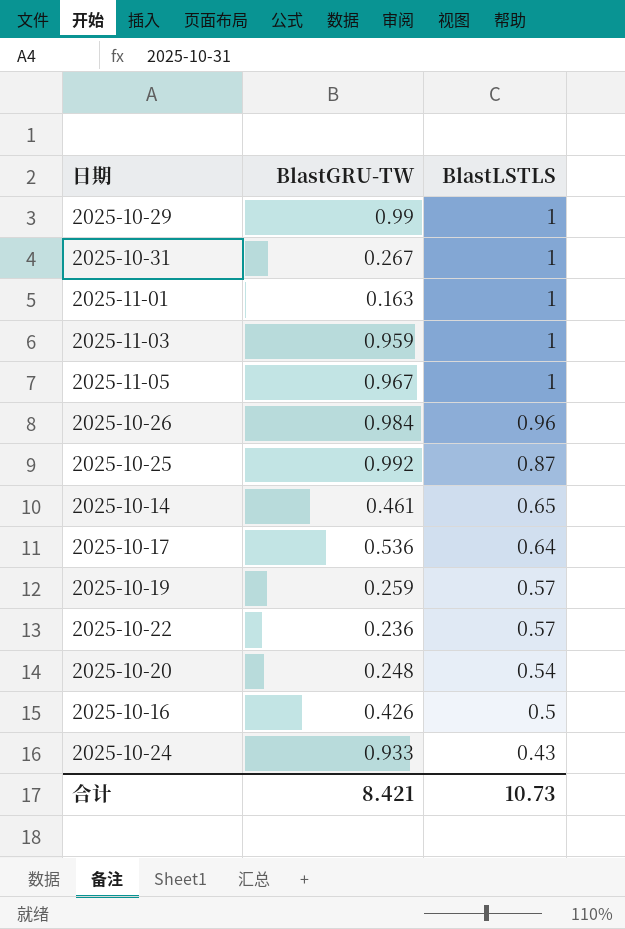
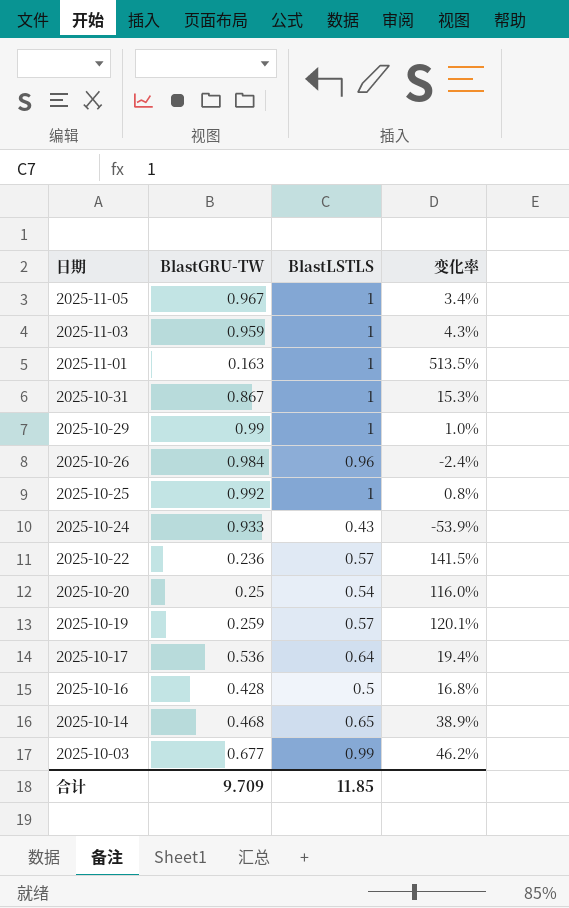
row order: BlastLSTLS descending -> 日期 descending
column 变化率 | formula: none -> ([BlastLSTLS] - [BlastGRU-TW]) / [BlastGRU-TW]
2025-10-31 | BlastGRU-TW: 0.267 -> 0.867
2025-10-25 | BlastLSTLS: 0.87 -> 1
2025-10-20 | BlastGRU-TW: 0.248 -> 0.25
2025-10-16 | BlastGRU-TW: 0.426 -> 0.428
2025-10-14 | BlastGRU-TW: 0.461 -> 0.468
row 2025-10-03: none -> 0.677 | 0.99 | 46.2%
合计 | BlastGRU-TW: 8.421 -> 9.709
合计 | BlastLSTLS: 10.73 -> 11.85

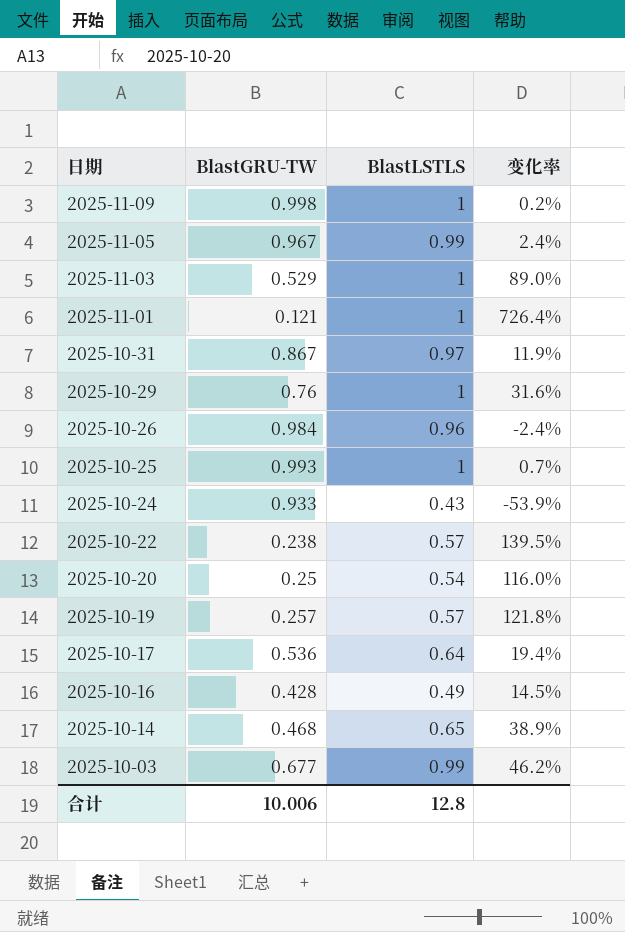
row 2025-11-09: none -> 0.998 | 1 | 0.2%
2025-11-05 | BlastLSTLS: 1 -> 0.99
2025-11-05 | 变化率: 3.4% -> 2.4%
2025-11-03 | BlastGRU-TW: 0.959 -> 0.529
2025-11-03 | 变化率: 4.3% -> 89.0%
2025-11-01 | BlastGRU-TW: 0.163 -> 0.121
2025-11-01 | 变化率: 513.5% -> 726.4%
2025-10-31 | BlastLSTLS: 1 -> 0.97
2025-10-31 | 变化率: 15.3% -> 11.9%
2025-10-29 | BlastGRU-TW: 0.99 -> 0.76
2025-10-29 | 变化率: 1.0% -> 31.6%
2025-10-25 | BlastGRU-TW: 0.992 -> 0.993
2025-10-25 | 变化率: 0.8% -> 0.7%
2025-10-22 | BlastGRU-TW: 0.236 -> 0.238
2025-10-22 | 变化率: 141.5% -> 139.5%
2025-10-19 | BlastGRU-TW: 0.259 -> 0.257
2025-10-19 | 变化率: 120.1% -> 121.8%
2025-10-16 | BlastLSTLS: 0.5 -> 0.49
2025-10-16 | 变化率: 16.8% -> 14.5%
合计 | BlastGRU-TW: 9.709 -> 10.006
合计 | BlastLSTLS: 11.85 -> 12.8

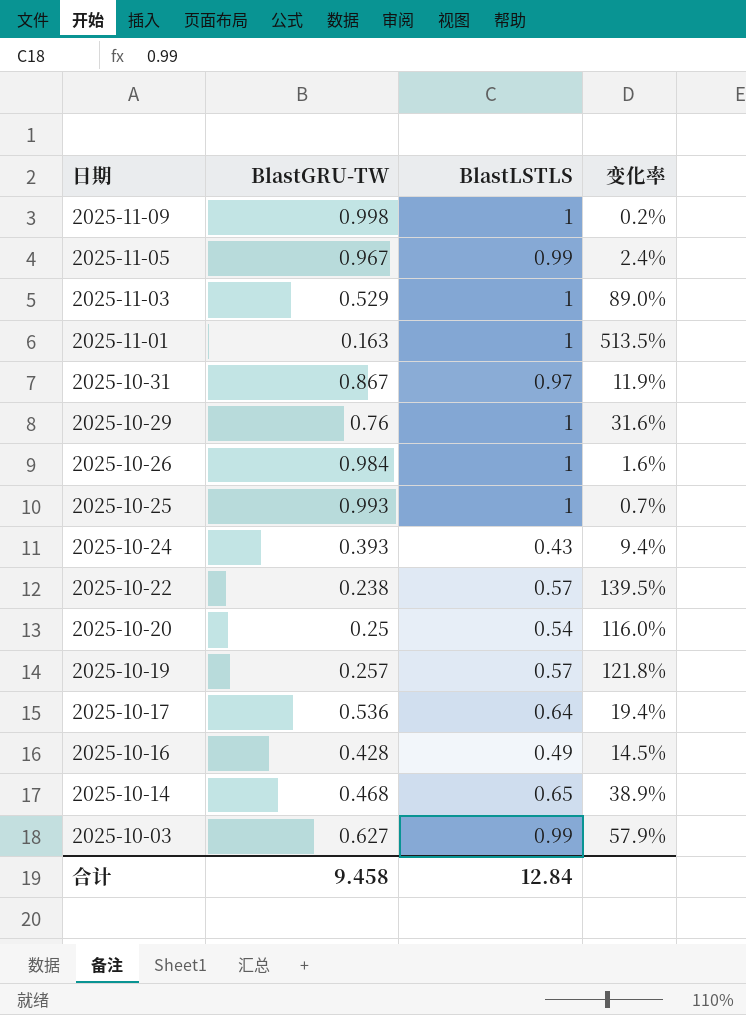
2025-11-01 | BlastGRU-TW: 0.121 -> 0.163
2025-11-01 | 变化率: 726.4% -> 513.5%
2025-10-26 | BlastLSTLS: 0.96 -> 1
2025-10-26 | 变化率: -2.4% -> 1.6%
2025-10-24 | BlastGRU-TW: 0.933 -> 0.393
2025-10-24 | 变化率: -53.9% -> 9.4%
2025-10-03 | BlastGRU-TW: 0.677 -> 0.627
2025-10-03 | 变化率: 46.2% -> 57.9%
合计 | BlastGRU-TW: 10.006 -> 9.458
合计 | BlastLSTLS: 12.8 -> 12.84

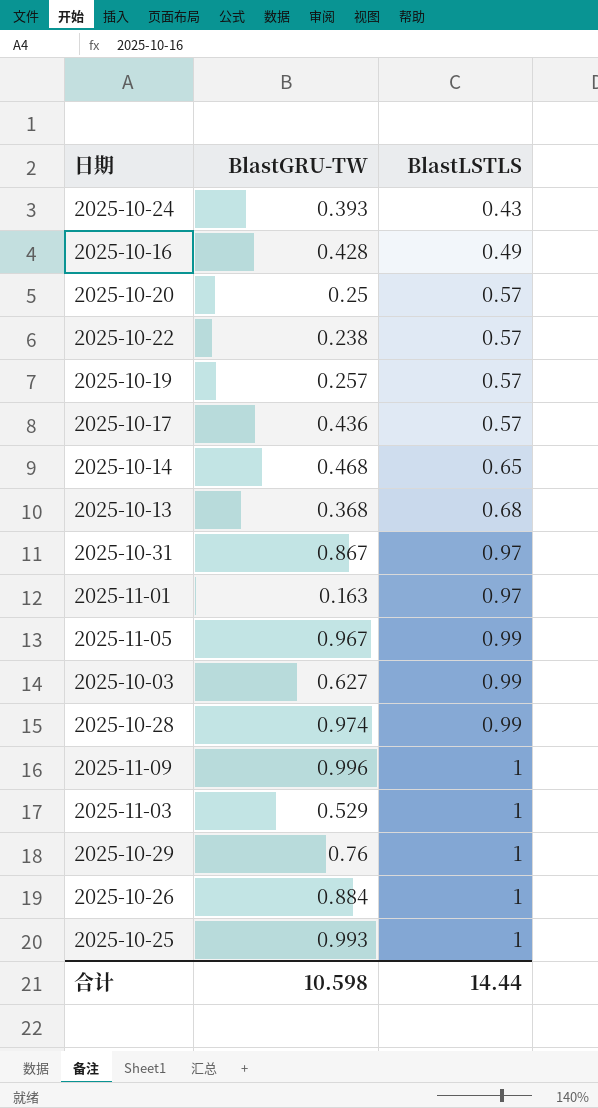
row order: 日期 descending -> BlastLSTLS ascending
column 变化率 | formula: ([BlastLSTLS] - [BlastGRU-TW]) / [BlastGRU-TW] -> none
2025-10-20 | BlastLSTLS: 0.54 -> 0.57
2025-10-17 | BlastGRU-TW: 0.536 -> 0.436
2025-10-17 | BlastLSTLS: 0.64 -> 0.57
row 2025-10-13: none -> 0.368 | 0.68
2025-11-01 | BlastLSTLS: 1 -> 0.97
row 2025-10-28: none -> 0.974 | 0.99
2025-11-09 | BlastGRU-TW: 0.998 -> 0.996
2025-10-26 | BlastGRU-TW: 0.984 -> 0.884
合计 | BlastGRU-TW: 9.458 -> 10.598
合计 | BlastLSTLS: 12.84 -> 14.44

